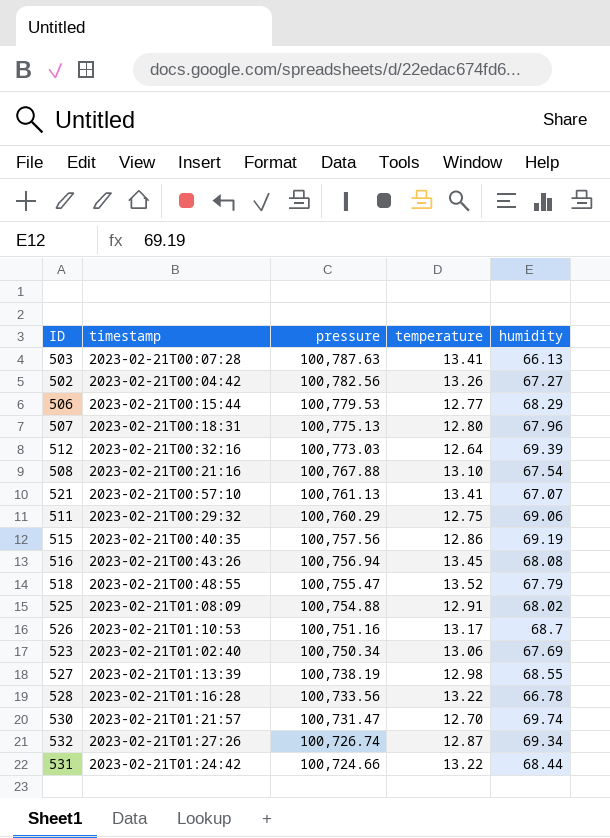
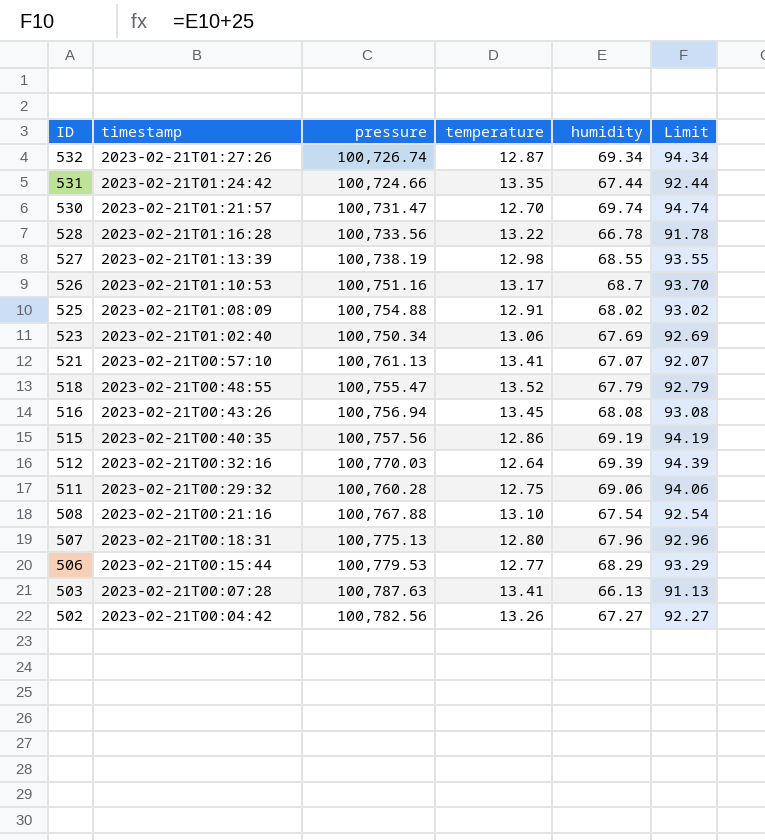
row order: pressure descending -> ID descending
column Limit | formula: none -> [humidity] + 25
531 | temperature: 13.22 -> 13.35
531 | humidity: 68.44 -> 67.44
512 | pressure: 100,773.03 -> 100,770.03
511 | pressure: 100,760.29 -> 100,760.28

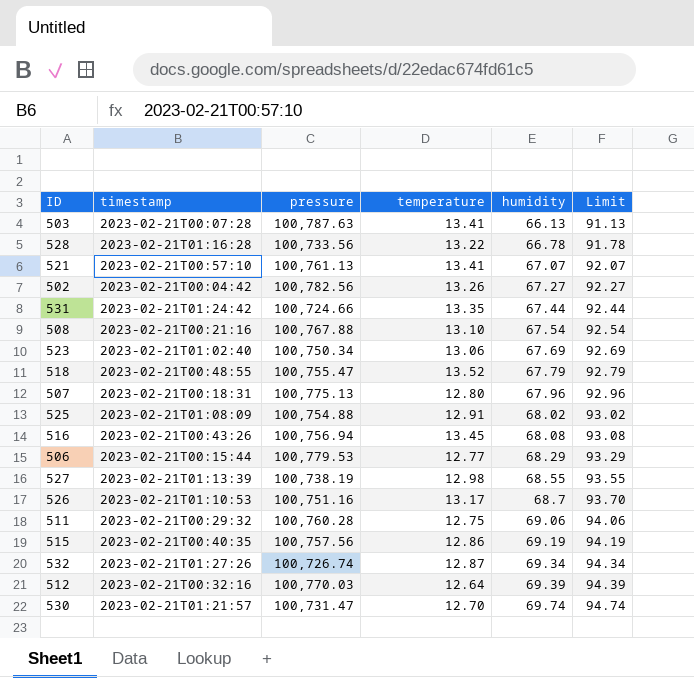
row order: ID descending -> humidity ascending

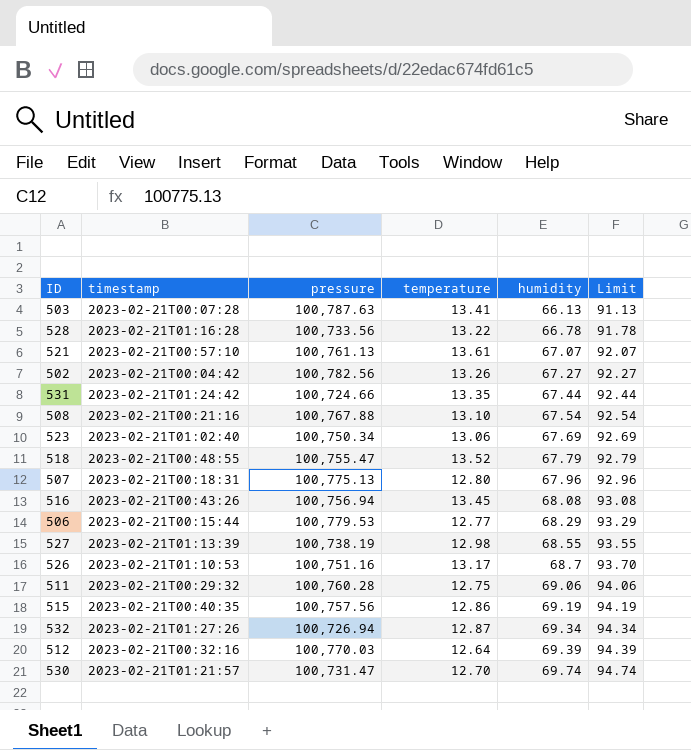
row 525: 2023-02-21T01:08:09 | 100,754.88 | 12.91 | 68.02 | 93.02 -> none
521 | temperature: 13.41 -> 13.61
532 | pressure: 100,726.74 -> 100,726.94

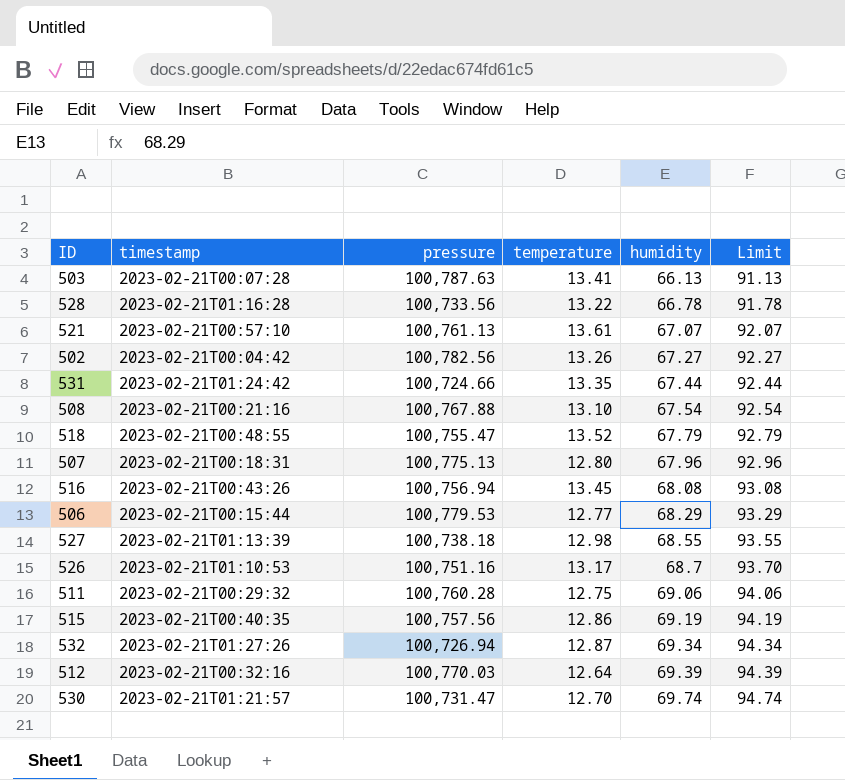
row 523: 2023-02-21T01:02:40 | 100,750.34 | 13.06 | 67.69 | 92.69 -> none
527 | pressure: 100,738.19 -> 100,738.18

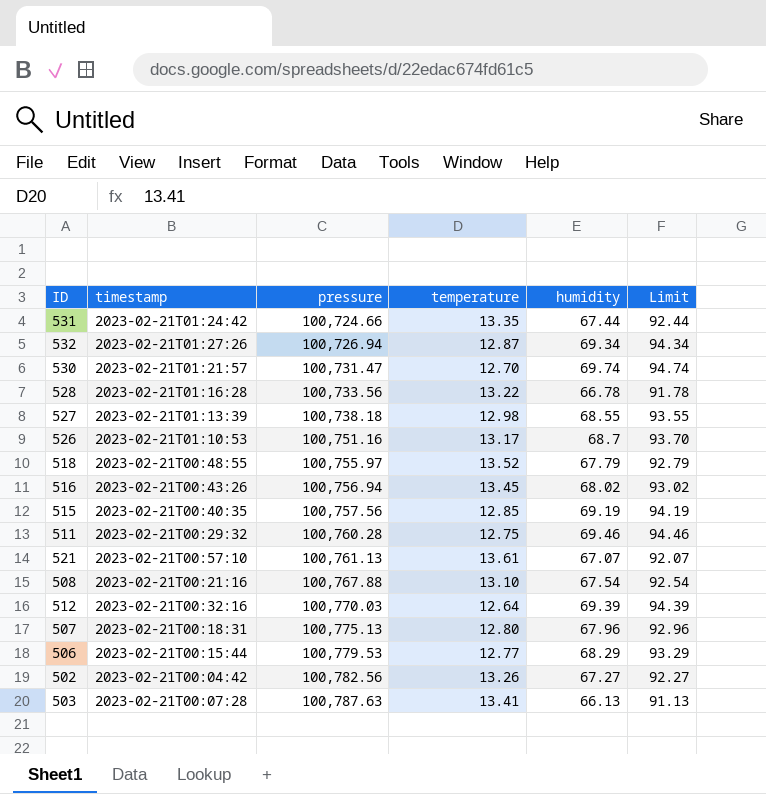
row order: humidity ascending -> pressure ascending
518 | pressure: 100,755.47 -> 100,755.97
516 | humidity: 68.08 -> 68.02
516 | Limit: 93.08 -> 93.02
515 | temperature: 12.86 -> 12.85
511 | humidity: 69.06 -> 69.46
511 | Limit: 94.06 -> 94.46

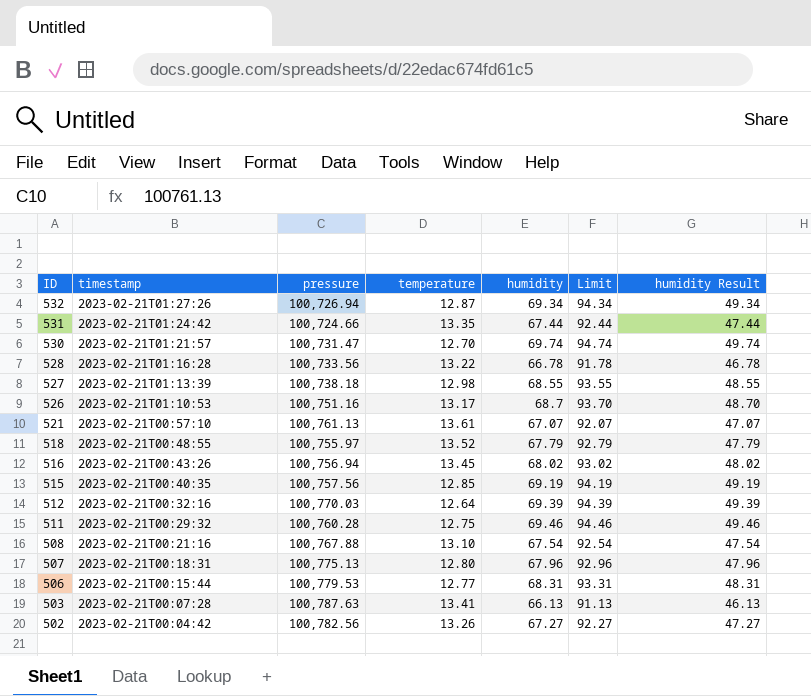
row order: pressure ascending -> ID descending
column humidity Result | formula: none -> [humidity] - 20
506 | humidity: 68.29 -> 68.31
506 | Limit: 93.29 -> 93.31

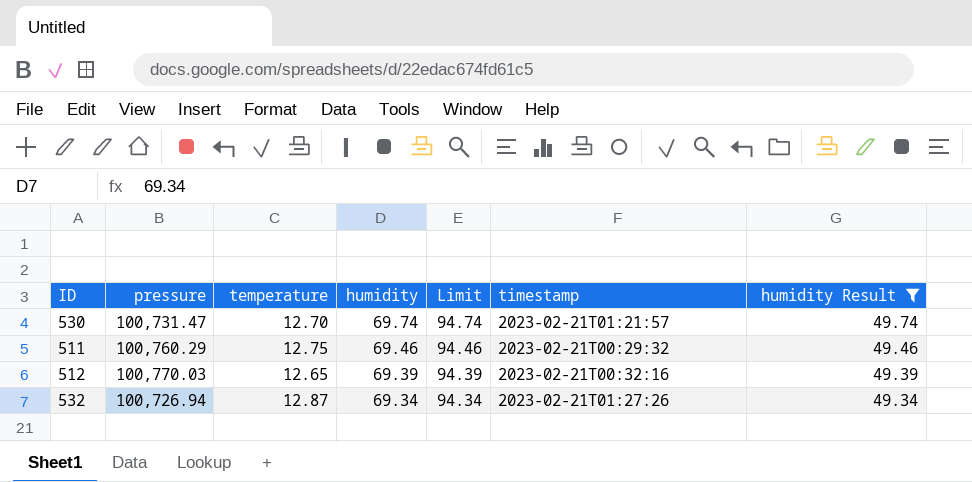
filter: none -> humidity Result >= 49.34
row order: ID descending -> humidity descending
column timestamp | position: 2 -> 6
511 | pressure: 100,760.28 -> 100,760.29
512 | temperature: 12.64 -> 12.65

